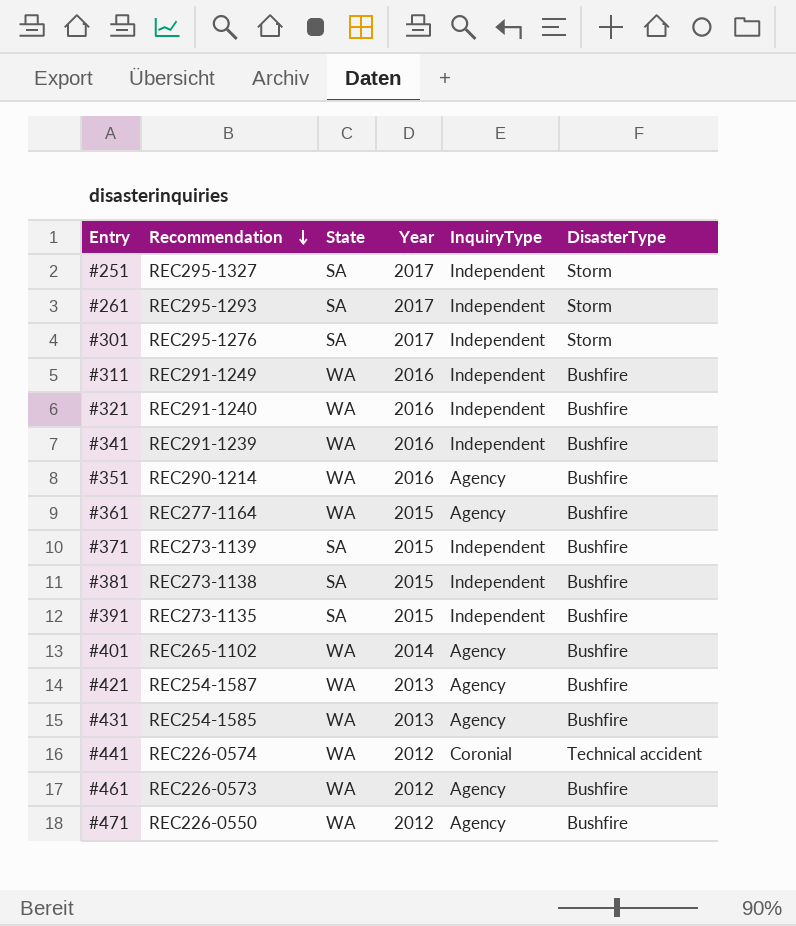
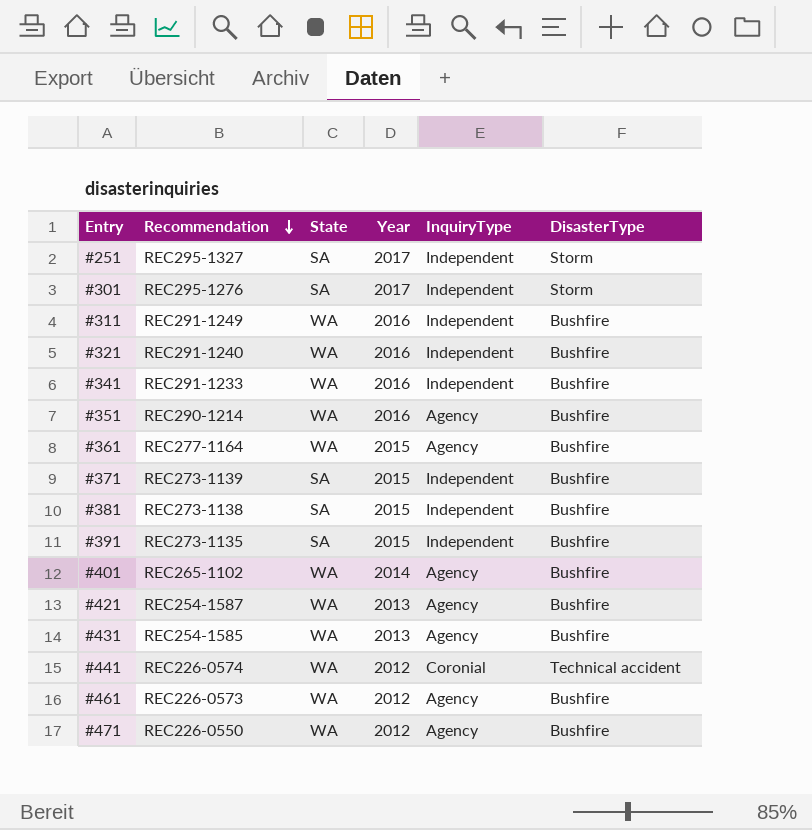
row #261: REC295-1293 | SA | 2017 | Independent | Storm -> none
#341 | Recommendation: REC291-1239 -> REC291-1233

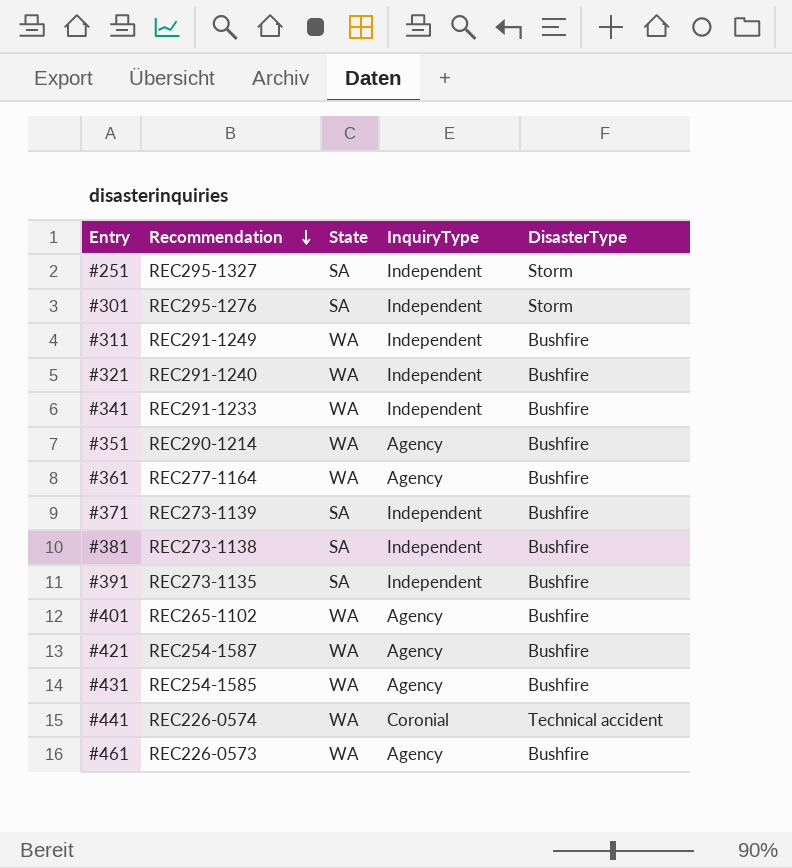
column Year | position: 4 -> none
row #471: REC226-0550 | WA | 2012 | Agency | Bushfire -> none

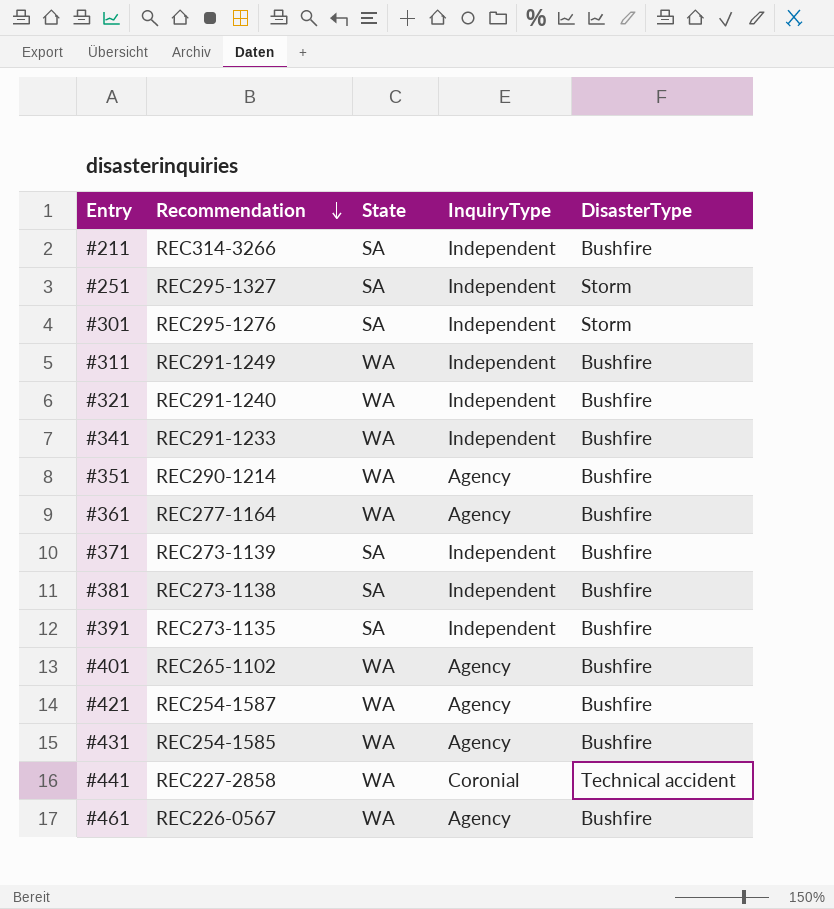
row #211: none -> REC314-3266 | SA | Independent | Bushfire
#441 | Recommendation: REC226-0574 -> REC227-2858
#461 | Recommendation: REC226-0573 -> REC226-0567

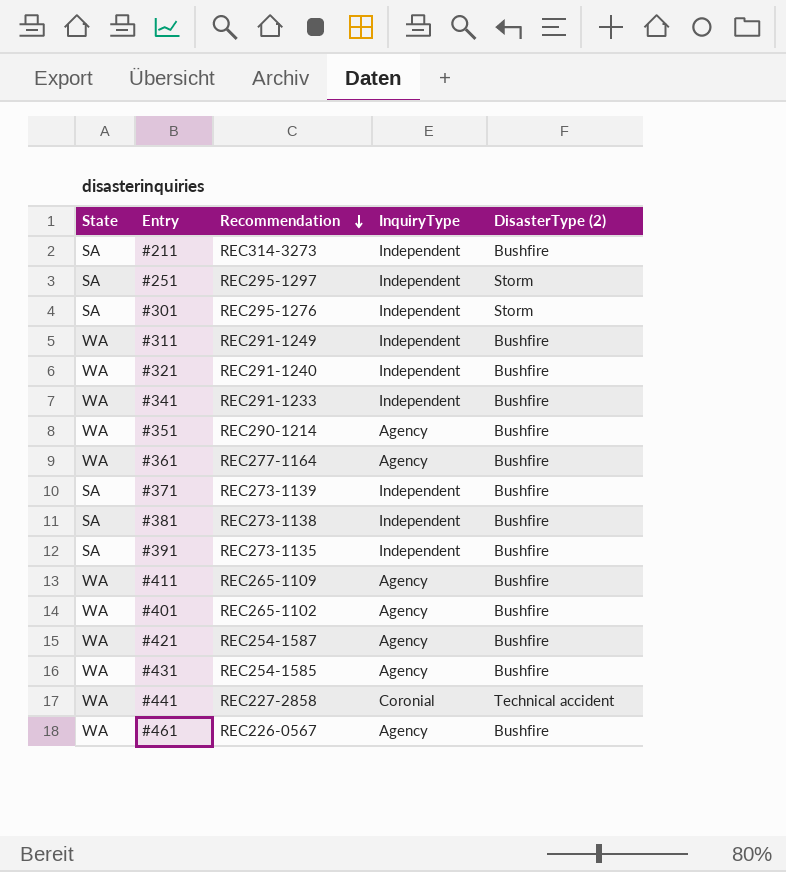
column State | position: 3 -> 1
column name: DisasterType -> DisasterType (2)
#211 | Recommendation: REC314-3266 -> REC314-3273
#251 | Recommendation: REC295-1327 -> REC295-1297
row #411: none -> WA | REC265-1109 | Agency | Bushfire

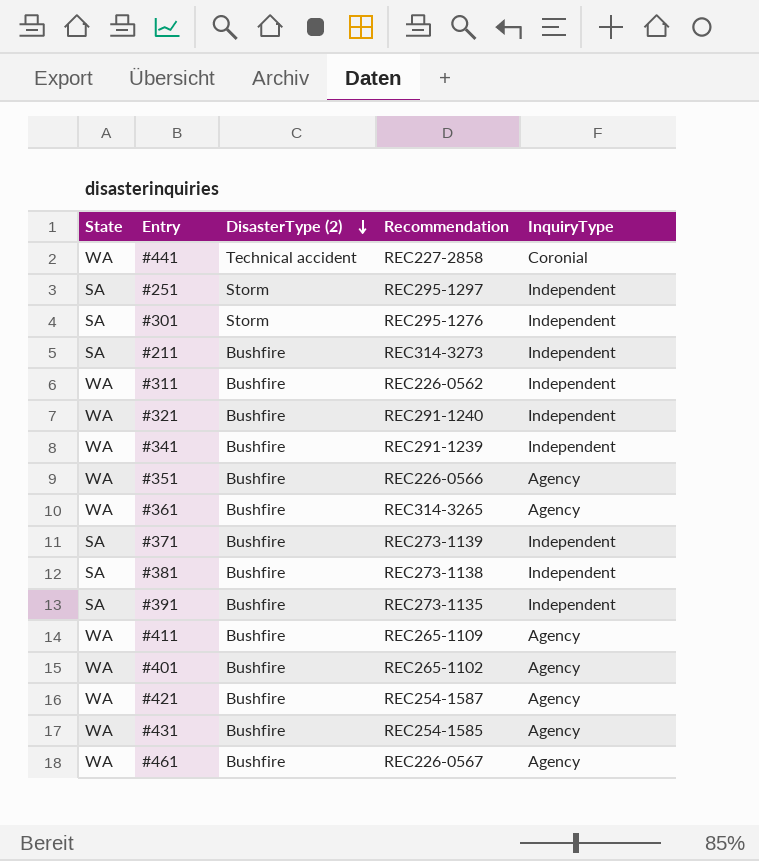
row order: Recommendation descending -> DisasterType (2) descending
column DisasterType (2) | position: 5 -> 3
#311 | Recommendation: REC291-1249 -> REC226-0562
#341 | Recommendation: REC291-1233 -> REC291-1239
#351 | Recommendation: REC290-1214 -> REC226-0566
#361 | Recommendation: REC277-1164 -> REC314-3265

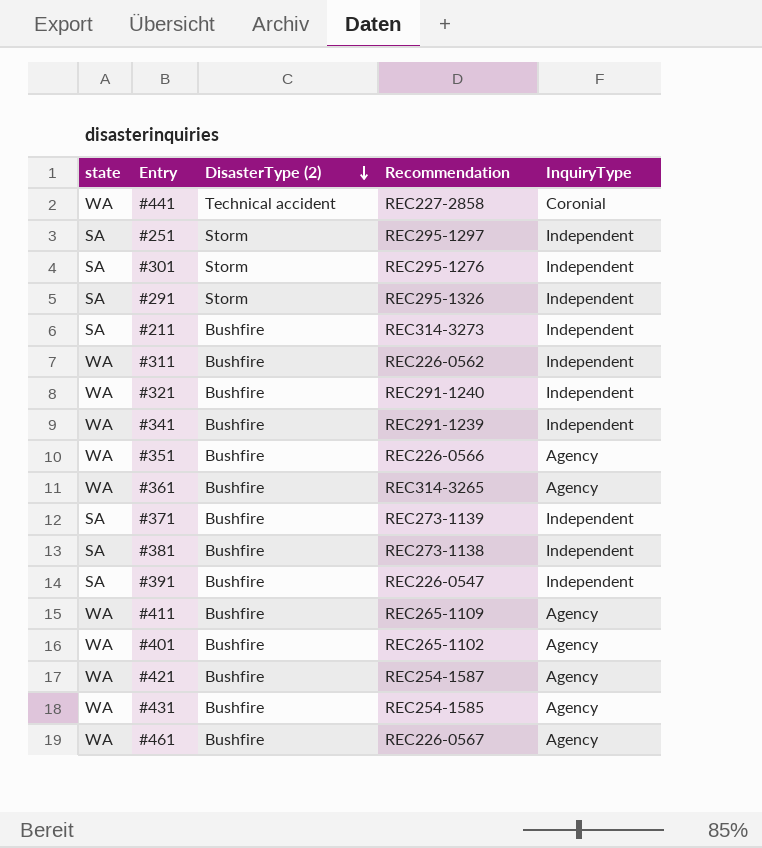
column name: State -> state
row #291: none -> SA | Storm | REC295-1326 | Independent
#391 | Recommendation: REC273-1135 -> REC226-0547

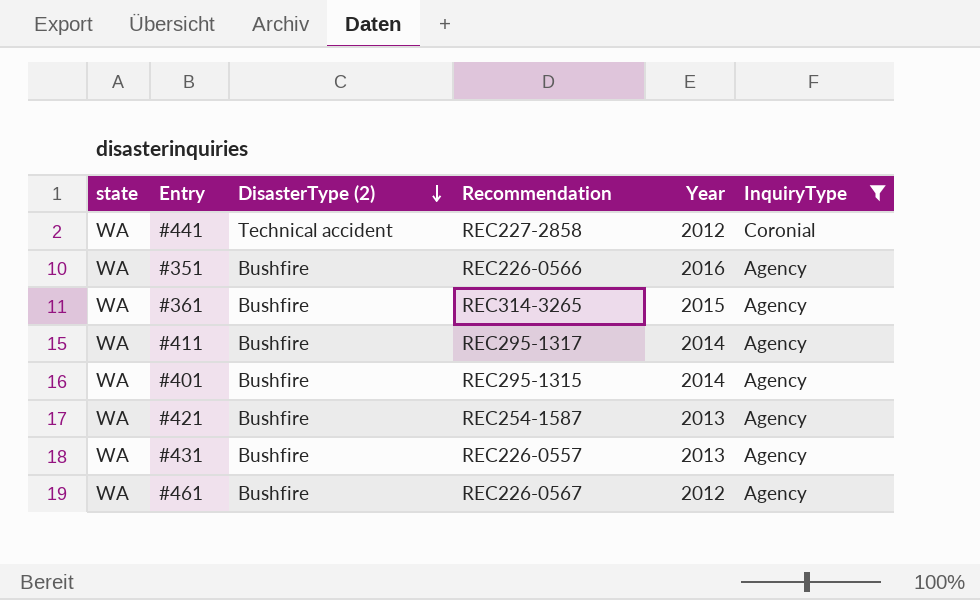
filter: none -> InquiryType != Independent
column Year | position: none -> 5
#411 | Recommendation: REC265-1109 -> REC295-1317
#401 | Recommendation: REC265-1102 -> REC295-1315
#431 | Recommendation: REC254-1585 -> REC226-0557

